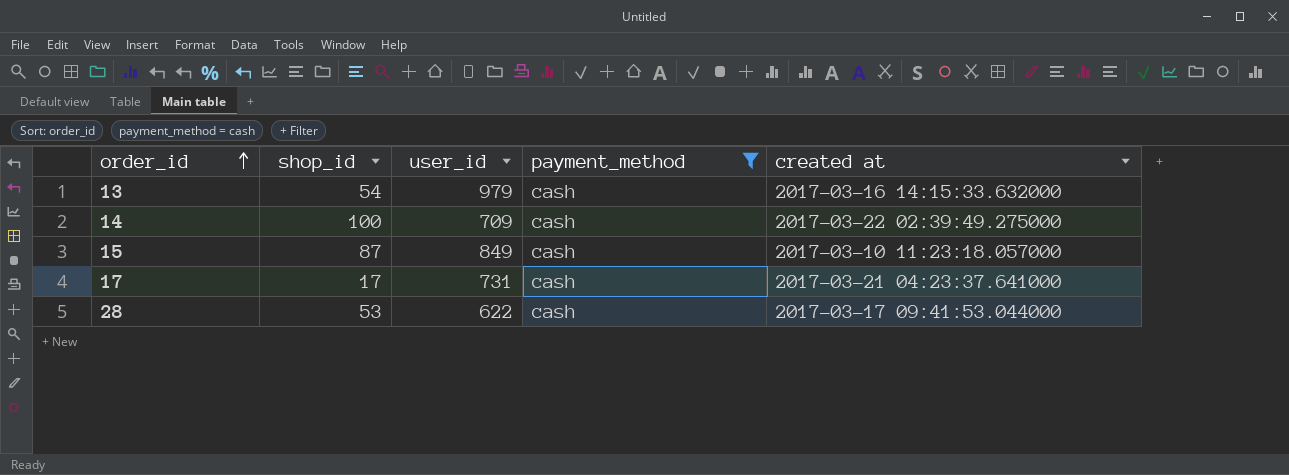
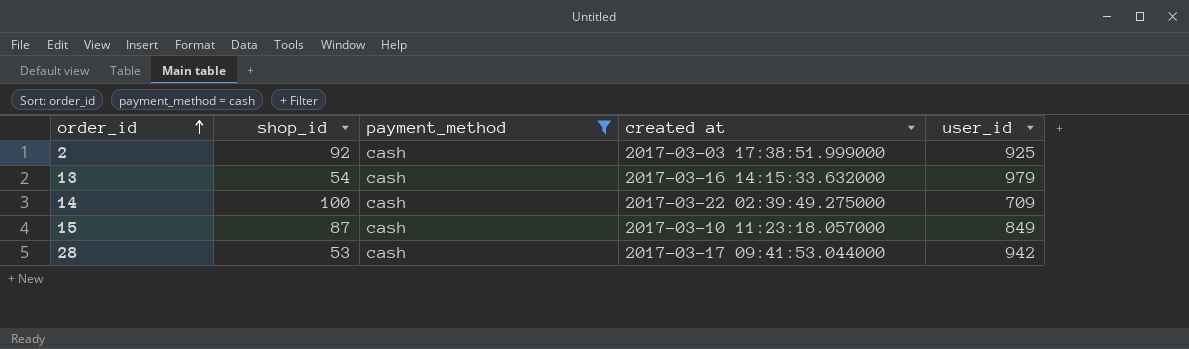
column user_id | position: 3 -> 5
row 17: 17 | 731 | cash | 2017-03-21 04:23:37.641000 -> none
row 2: none -> 92 | cash | 2017-03-03 17:38:51.999000 | 925
28 | user_id: 622 -> 942

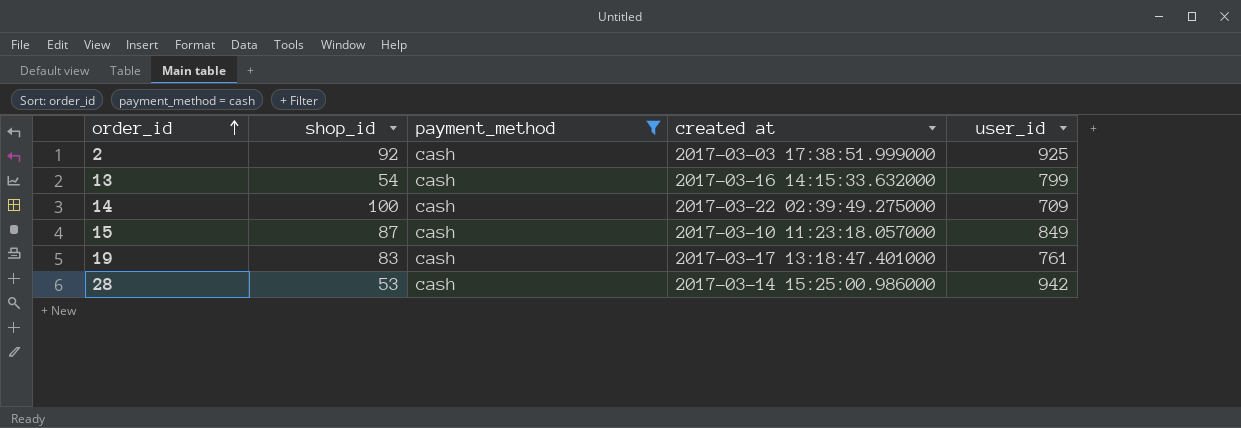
13 | user_id: 979 -> 799
row 19: none -> 83 | cash | 2017-03-17 13:18:47.401000 | 761
28 | created at: 2017-03-17 09:41:53.044000 -> 2017-03-14 15:25:00.986000

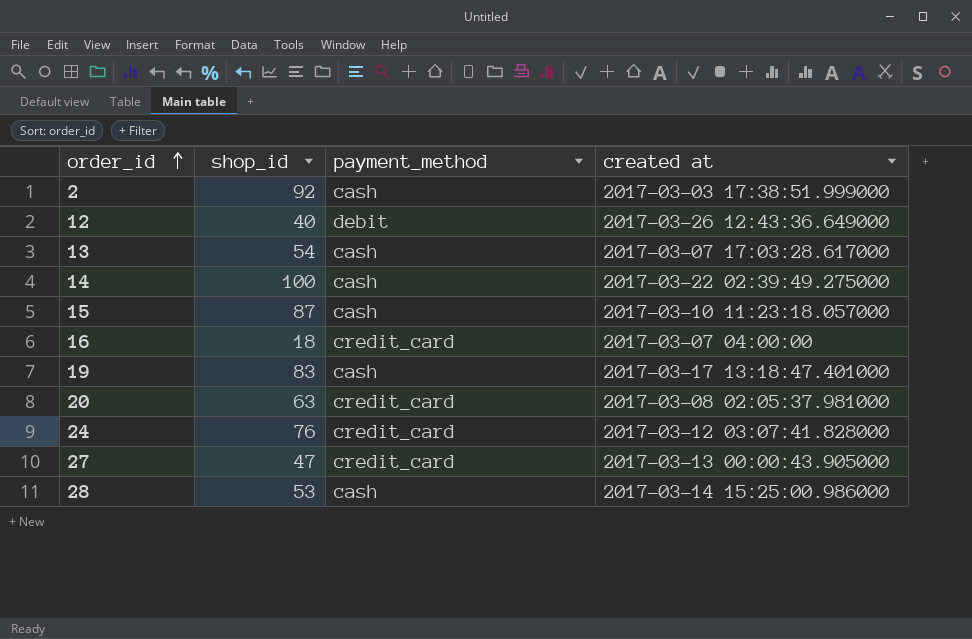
filter: payment_method = cash -> none
column user_id | position: 5 -> none
13 | created at: 2017-03-16 14:15:33.632000 -> 2017-03-07 17:03:28.617000

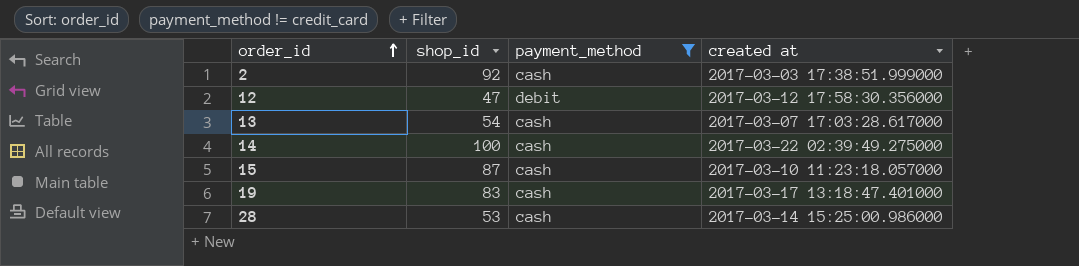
filter: none -> payment_method != credit_card
12 | shop_id: 40 -> 47
12 | created at: 2017-03-26 12:43:36.649000 -> 2017-03-12 17:58:30.356000

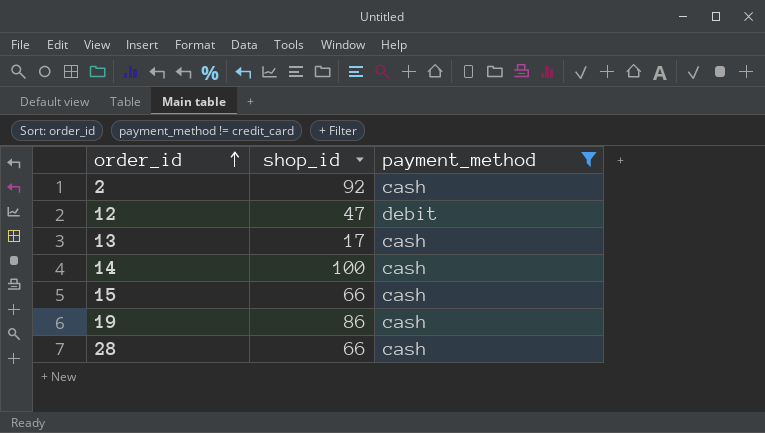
column created at | position: 4 -> none
13 | shop_id: 54 -> 17
15 | shop_id: 87 -> 66
19 | shop_id: 83 -> 86
28 | shop_id: 53 -> 66

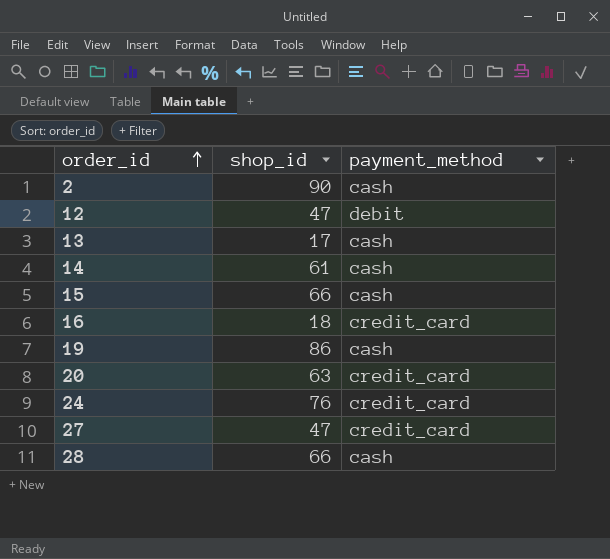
filter: payment_method != credit_card -> none
2 | shop_id: 92 -> 90
14 | shop_id: 100 -> 61

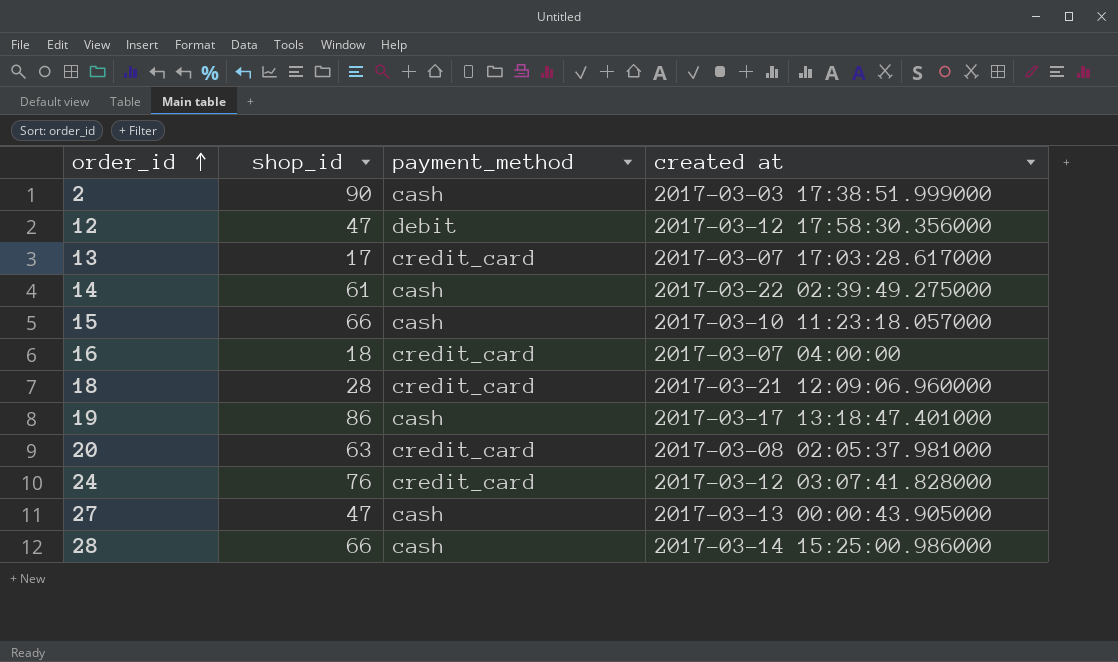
column created at | position: none -> 4
13 | payment_method: cash -> credit_card
row 18: none -> 28 | credit_card | 2017-03-21 12:09:06.960000
27 | payment_method: credit_card -> cash

